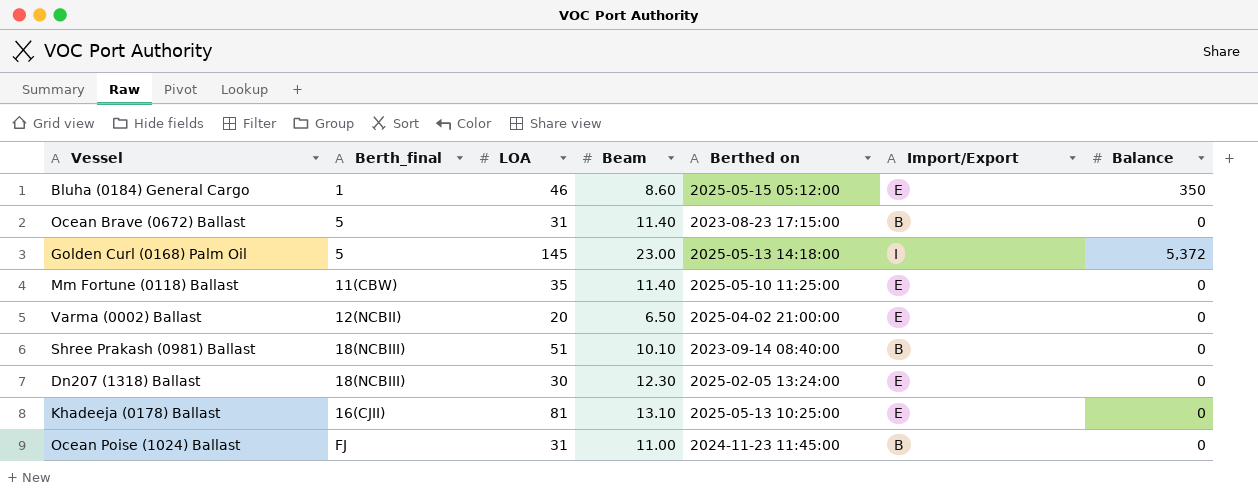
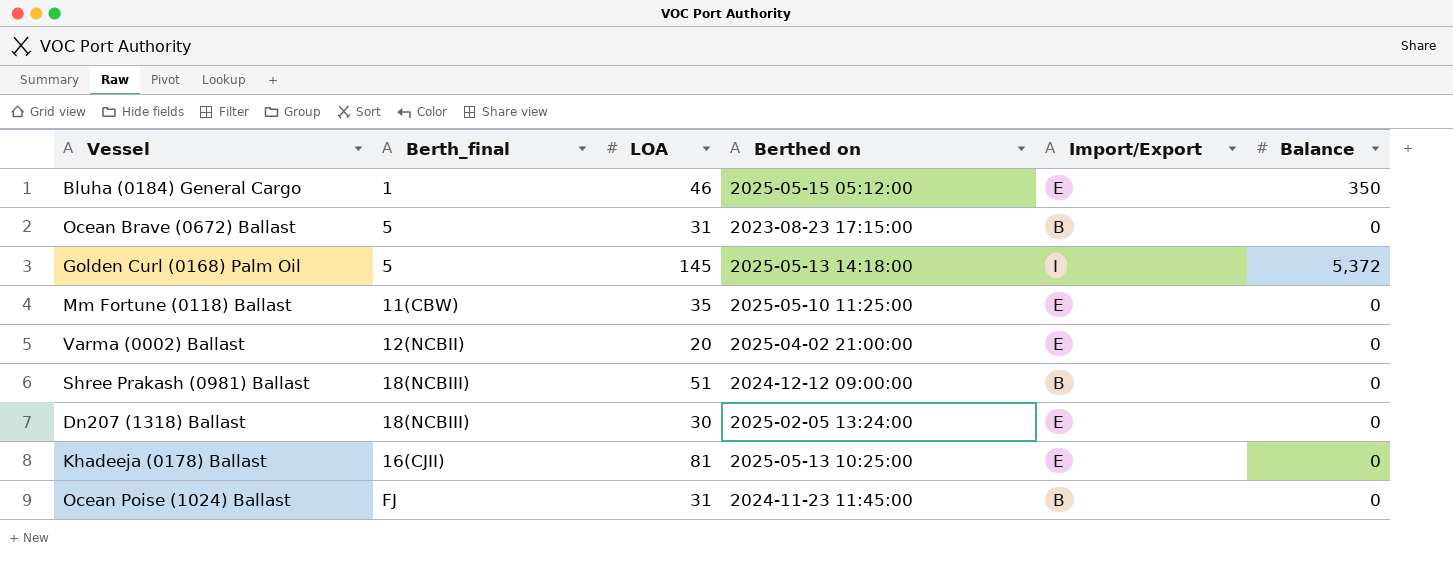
column Beam | position: 4 -> none
Shree Prakash (0981) Ballast | Berthed on: 2023-09-14 08:40:00 -> 2024-12-12 09:00:00

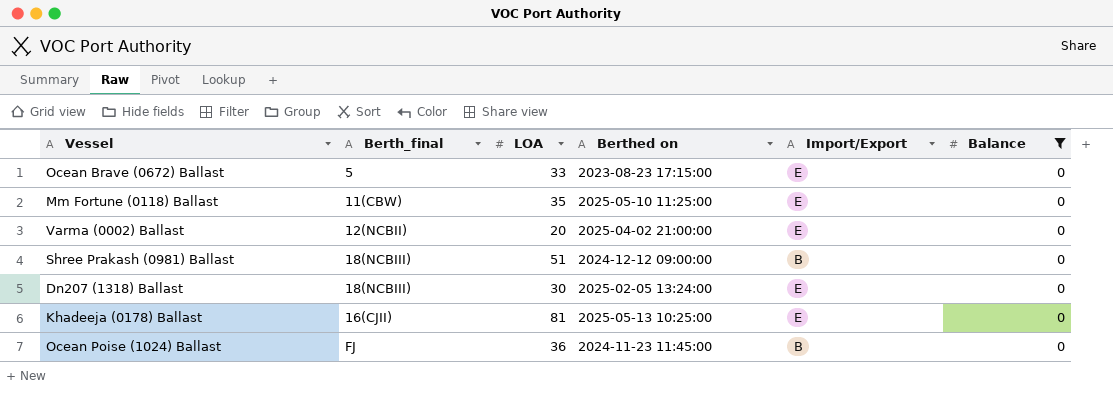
filter: none -> Balance = 0
Ocean Brave (0672) Ballast | LOA: 31 -> 33
Ocean Brave (0672) Ballast | Import/Export: B -> E
Ocean Poise (1024) Ballast | LOA: 31 -> 36

